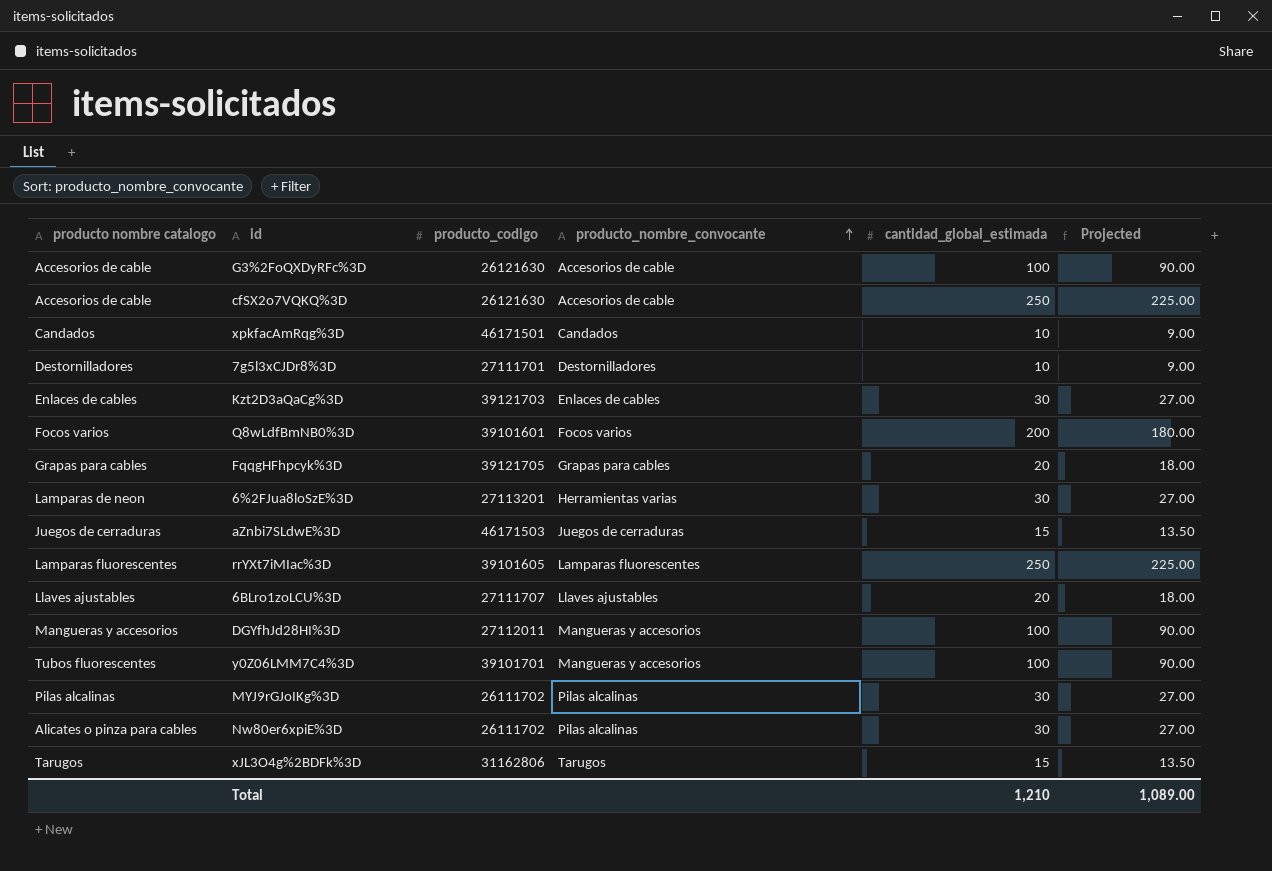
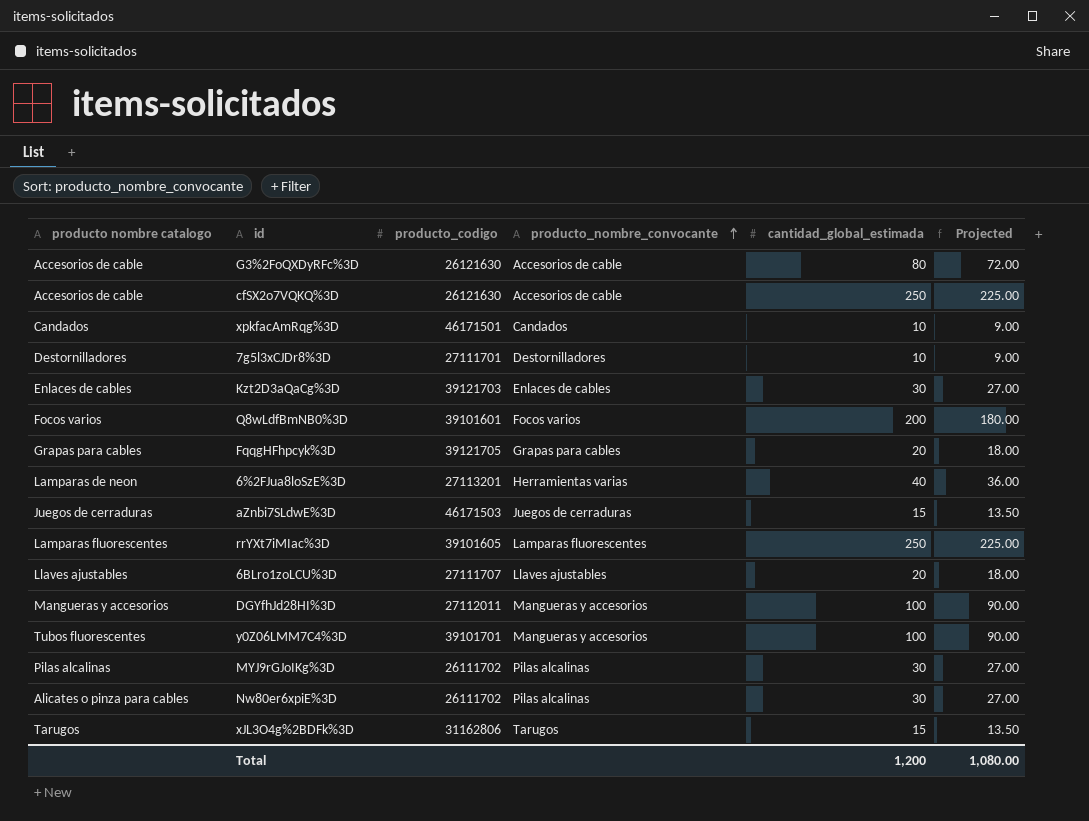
G3%2FoQXDyRFc%3D | cantidad_global_estimada: 100 -> 80
G3%2FoQXDyRFc%3D | Projected: 90.00 -> 72.00
6%2FJua8loSzE%3D | cantidad_global_estimada: 30 -> 40
6%2FJua8loSzE%3D | Projected: 27.00 -> 36.00
Total | cantidad_global_estimada: 1,210 -> 1,200
Total | Projected: 1,089.00 -> 1,080.00

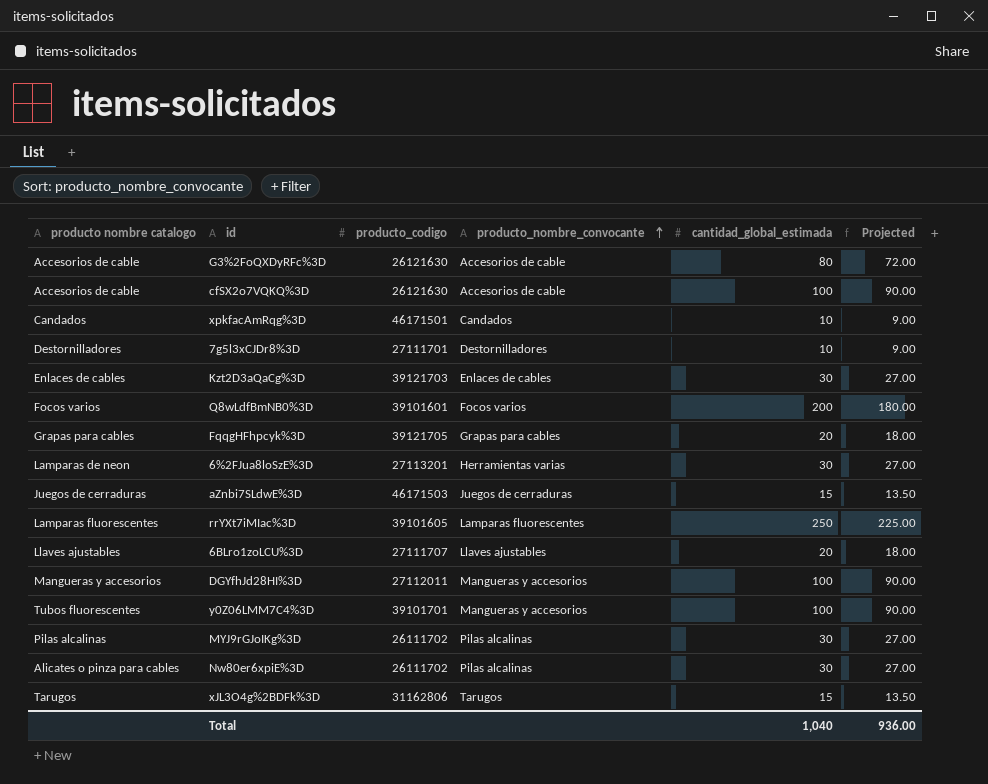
cfSX2o7VQKQ%3D | cantidad_global_estimada: 250 -> 100
cfSX2o7VQKQ%3D | Projected: 225.00 -> 90.00
6%2FJua8loSzE%3D | cantidad_global_estimada: 40 -> 30
6%2FJua8loSzE%3D | Projected: 36.00 -> 27.00
Total | cantidad_global_estimada: 1,200 -> 1,040
Total | Projected: 1,080.00 -> 936.00

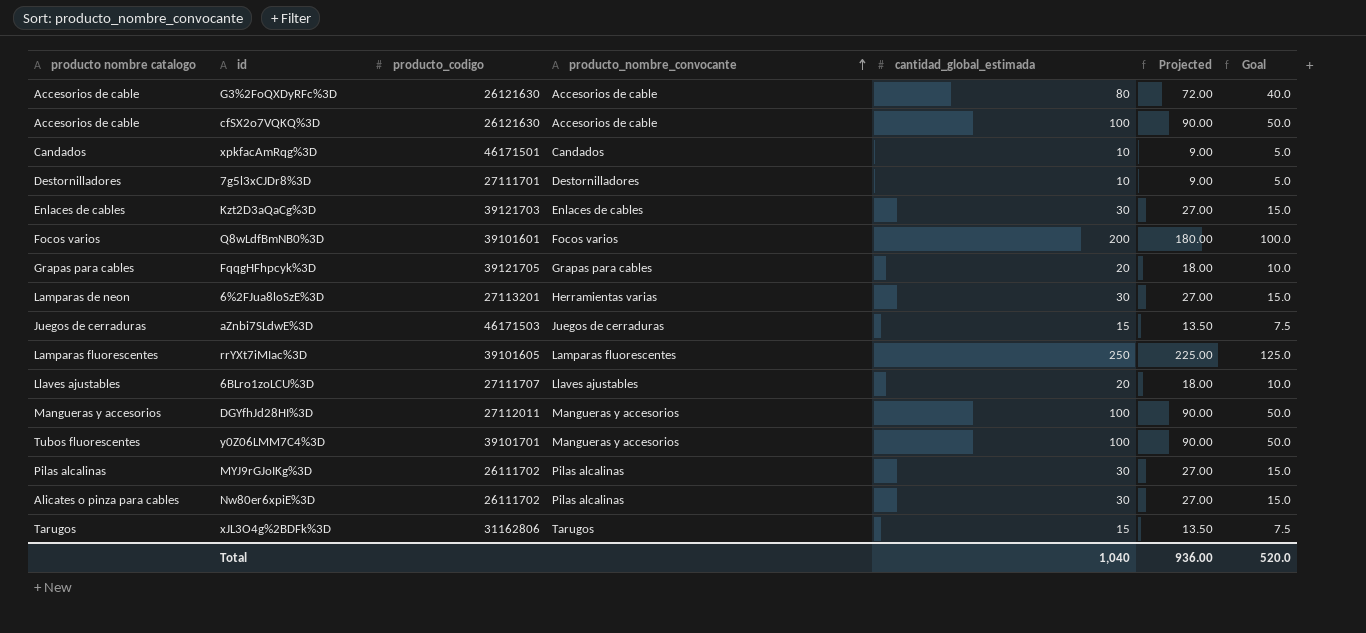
column Goal | formula: none -> [cantidad_global_estimada] * 0.5

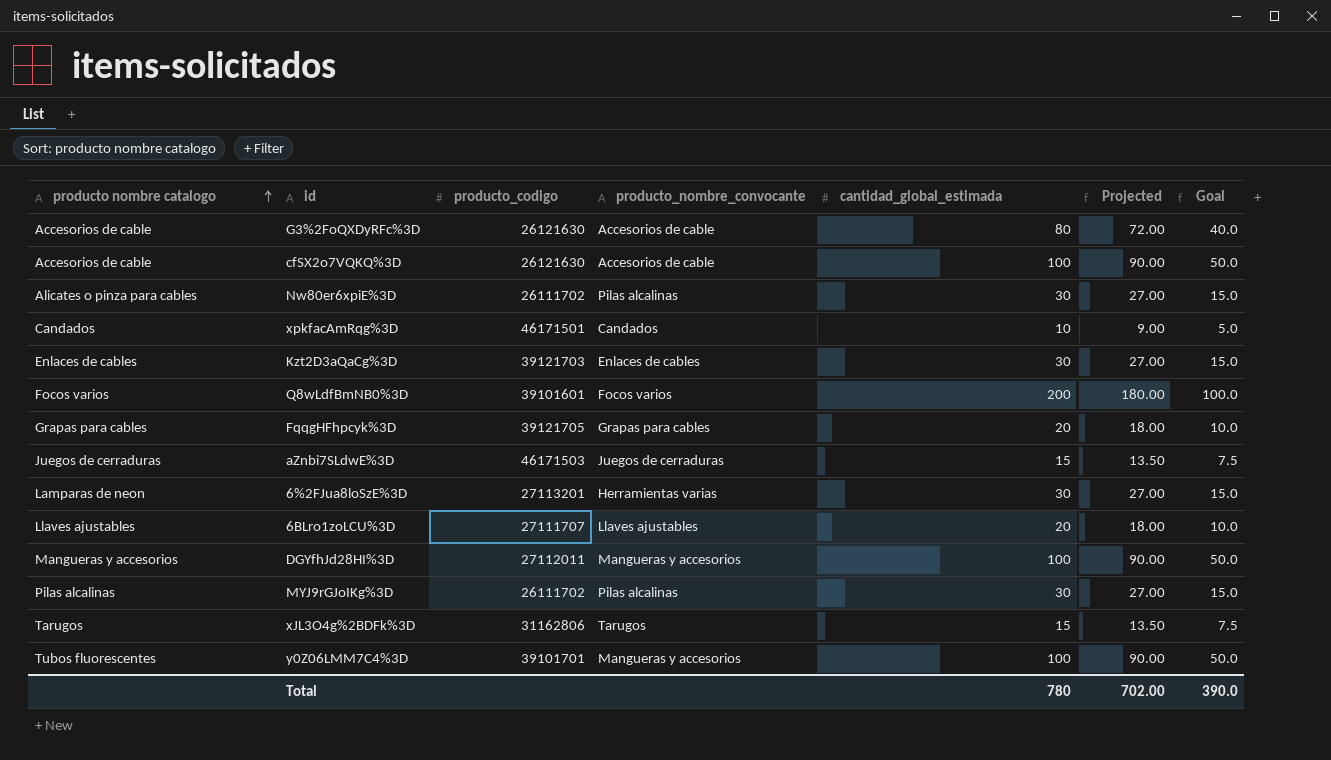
row order: producto_nombre_convocante ascending -> producto nombre catalogo ascending
row 7g5l3xCJDr8%3D: Destornilladores | 27111701 | Destornilladores | 10 | 9.00 | 5.0 -> none
row rrYXt7iMIac%3D: Lamparas fluorescentes | 39101605 | Lamparas fluorescentes | 250 | 225.00 | 125.0 -> none
Total | cantidad_global_estimada: 1,040 -> 780
Total | Projected: 936.00 -> 702.00
Total | Goal: 520.0 -> 390.0

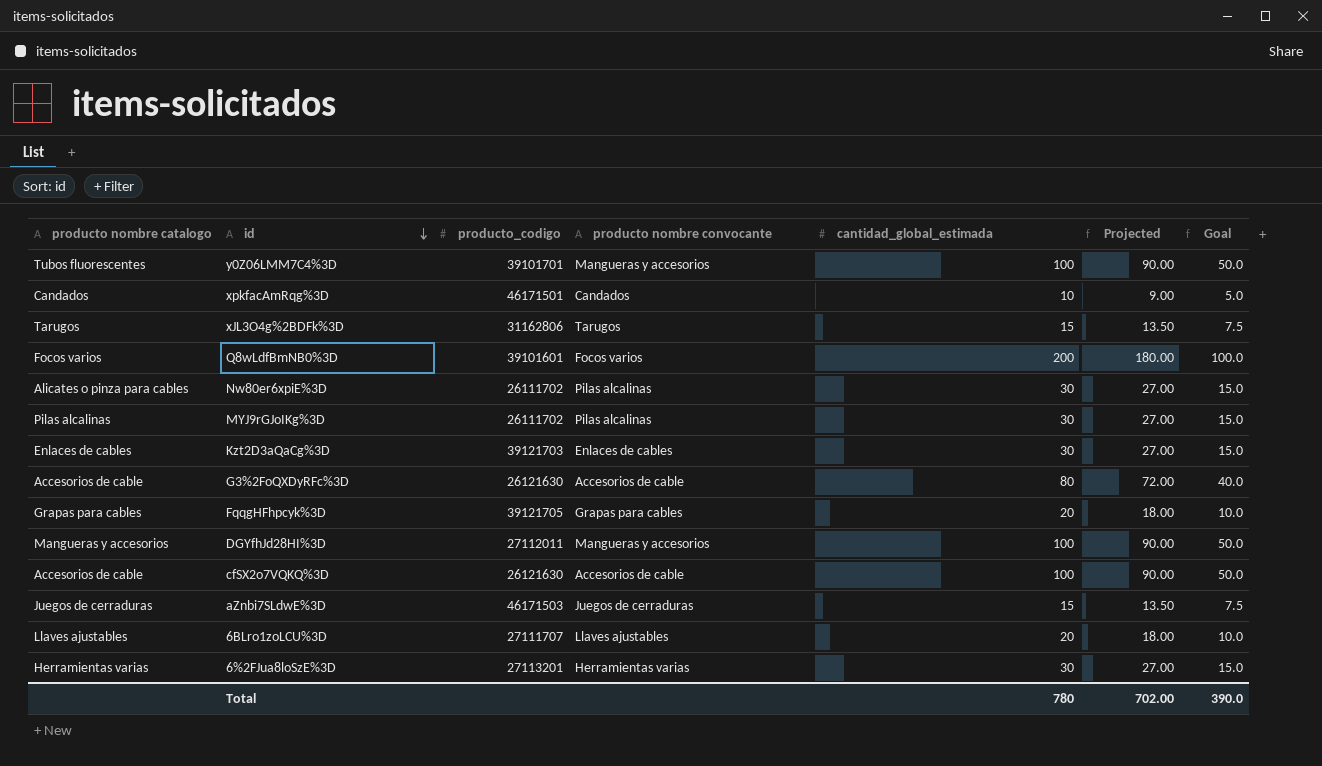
row order: producto nombre catalogo ascending -> id descending
column name: producto_nombre_convocante -> producto nombre convocante
6%2FJua8loSzE%3D | producto nombre catalogo: Lamparas de neon -> Herramientas varias

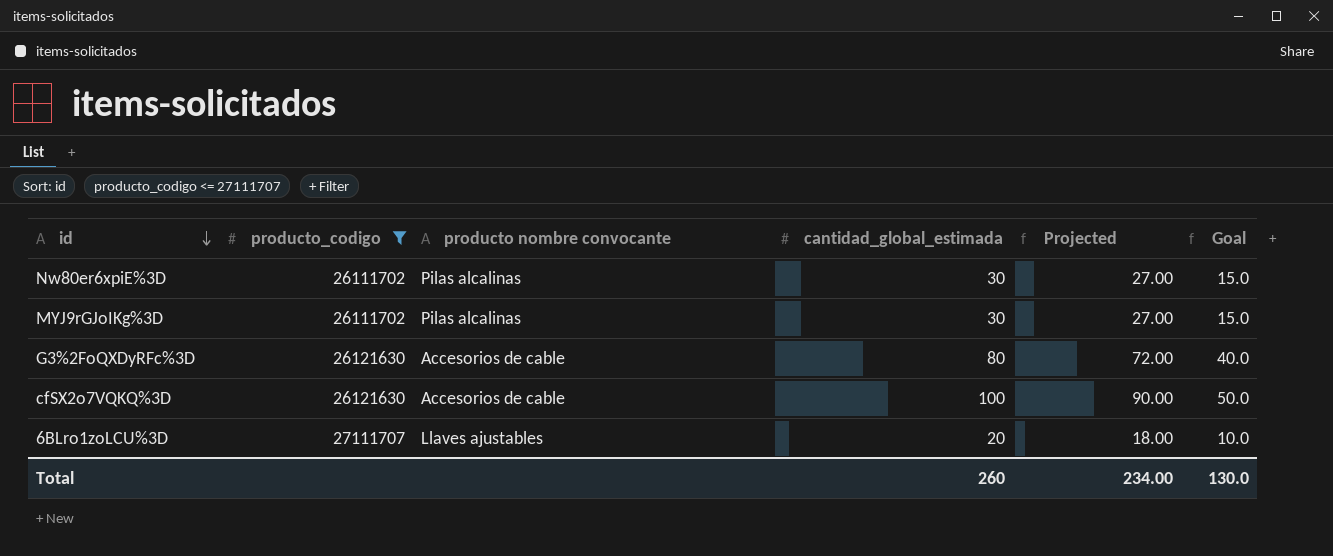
filter: none -> producto_codigo <= 27111707
column producto nombre catalogo | position: 1 -> none
Total | cantidad_global_estimada: 780 -> 260
Total | Projected: 702.00 -> 234.00
Total | Goal: 390.0 -> 130.0

